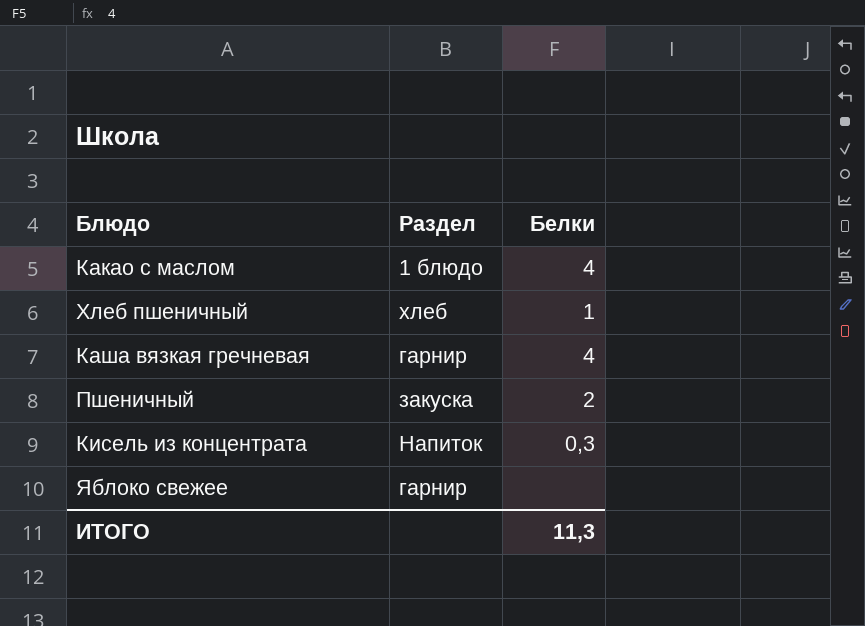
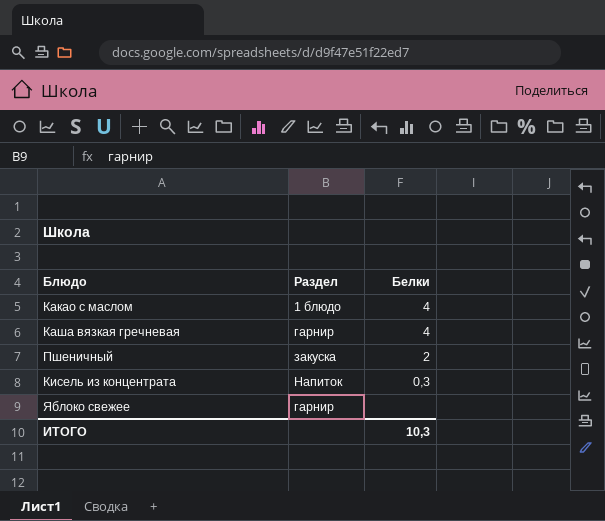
row Хлеб пшеничный: хлеб | 1 -> none
ИТОГО | Белки: 11,3 -> 10,3

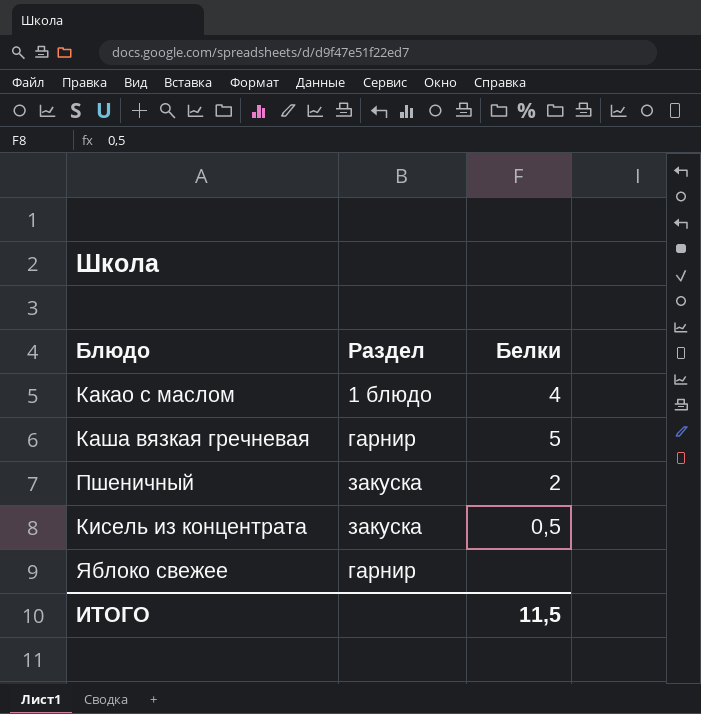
Каша вязкая гречневая | Белки: 4 -> 5
Кисель из концентрата | Раздел: Напиток -> закуска
Кисель из концентрата | Белки: 0,3 -> 0,5
ИТОГО | Белки: 10,3 -> 11,5

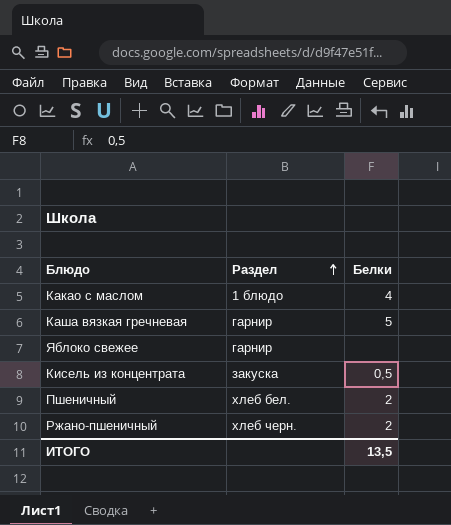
row order: none -> Раздел ascending
Пшеничный | Раздел: закуска -> хлеб бел.
row Ржано-пшеничный: none -> хлеб черн. | 2
ИТОГО | Белки: 11,5 -> 13,5

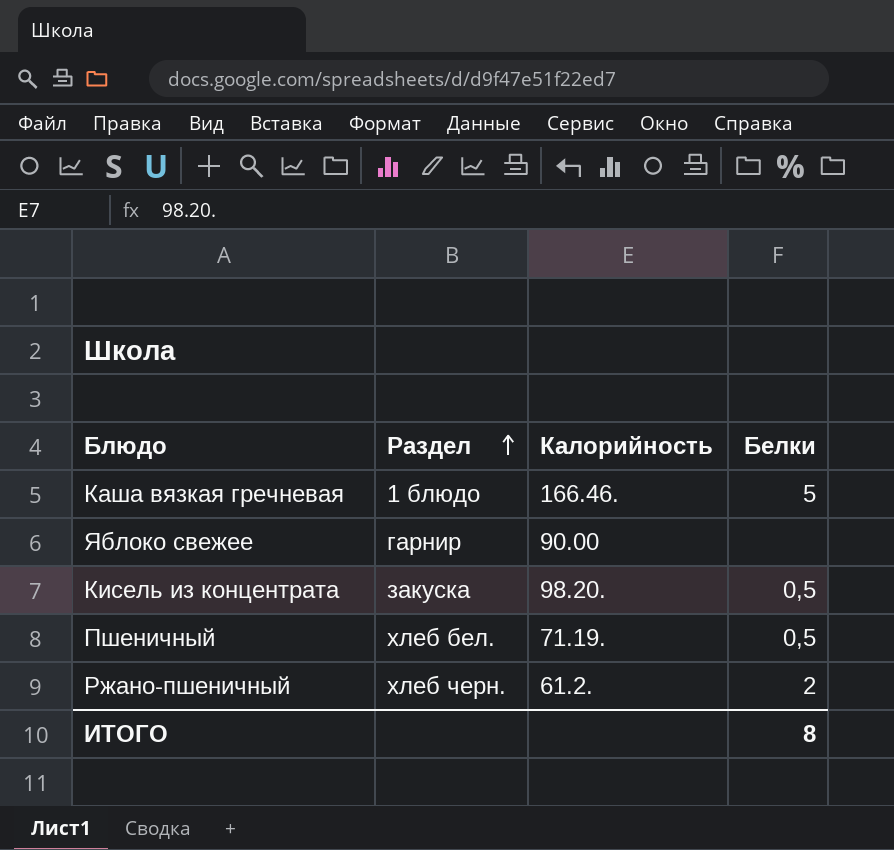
column Калорийность | position: none -> 3
row Какао с маслом: 1 блюдо | 4 -> none
Каша вязкая гречневая | Раздел: гарнир -> 1 блюдо
Пшеничный | Белки: 2 -> 0,5
ИТОГО | Белки: 13,5 -> 8

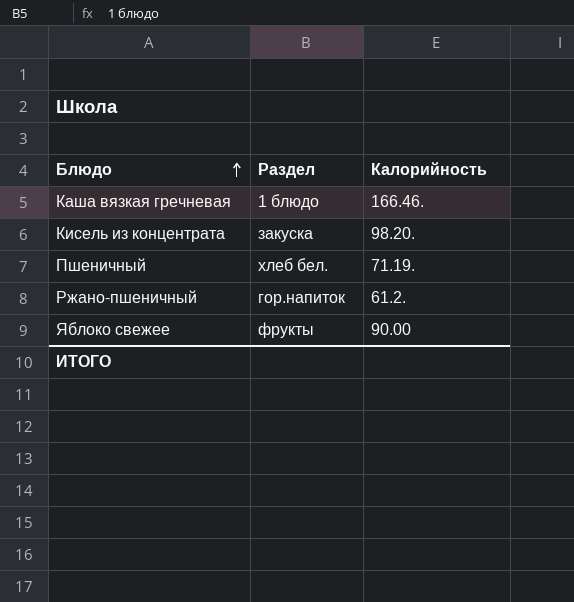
row order: Раздел ascending -> Блюдо ascending
column Белки | position: 4 -> none
Ржано-пшеничный | Раздел: хлеб черн. -> гор.напиток
Яблоко свежее | Раздел: гарнир -> фрукты

